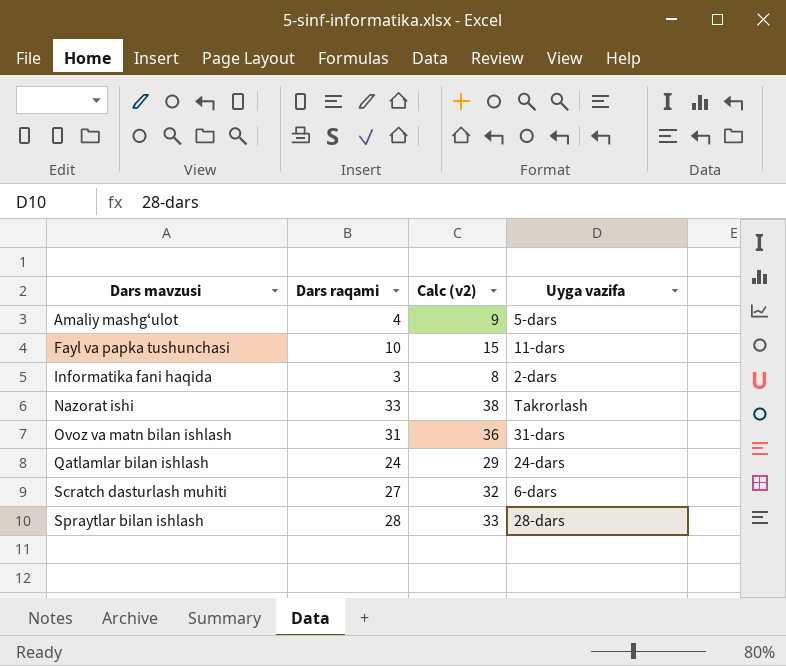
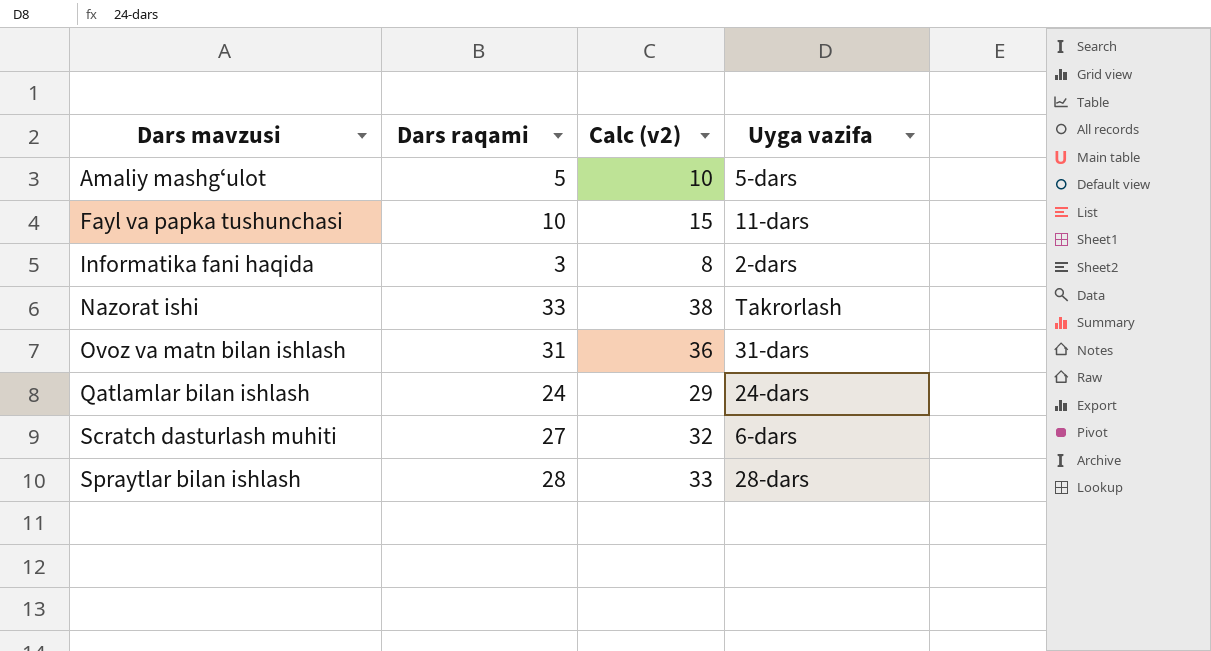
Amaliy mashgʻulot | Dars raqami: 4 -> 5
Amaliy mashgʻulot | Calc (v2): 9 -> 10

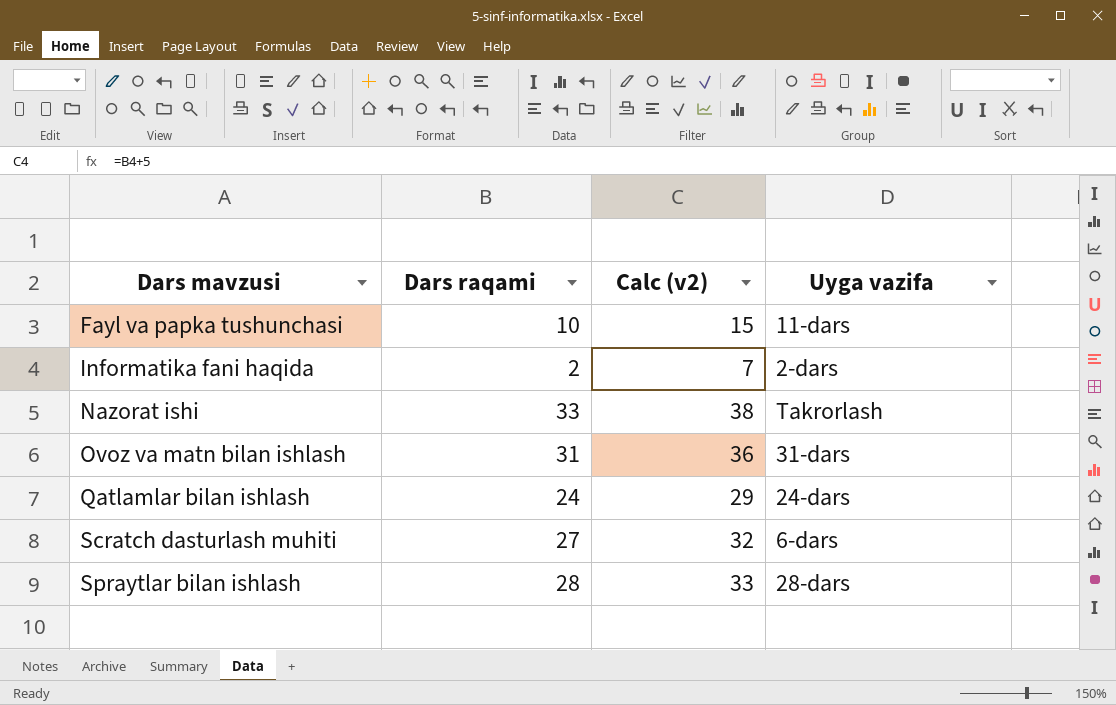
row Amaliy mashgʻulot: 5 | 10 | 5-dars -> none
Informatika fani haqida | Dars raqami: 3 -> 2
Informatika fani haqida | Calc (v2): 8 -> 7

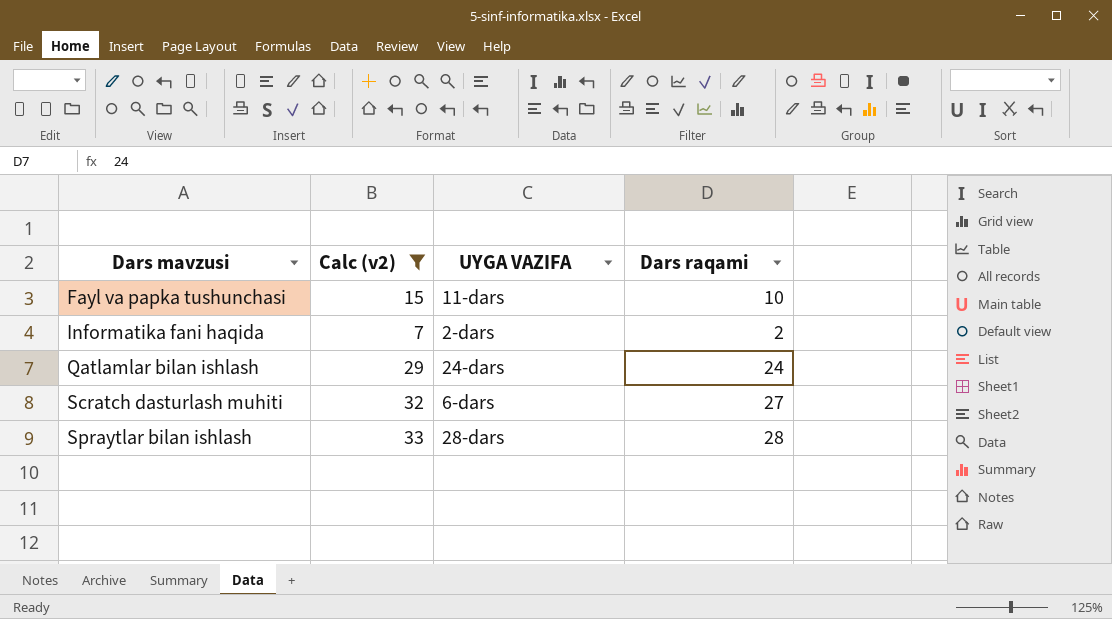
filter: none -> Calc (v2) <= 33
column name: Uyga vazifa -> UYGA VAZIFA
column Dars raqami | position: 2 -> 4

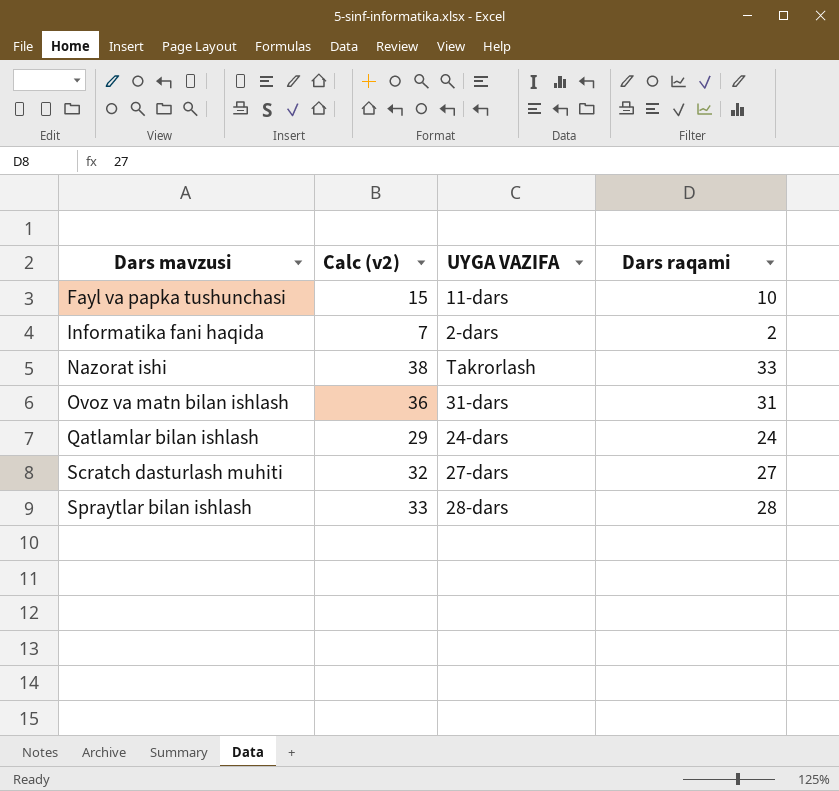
filter: Calc (v2) <= 33 -> none
Scratch dasturlash muhiti | UYGA VAZIFA: 6-dars -> 27-dars

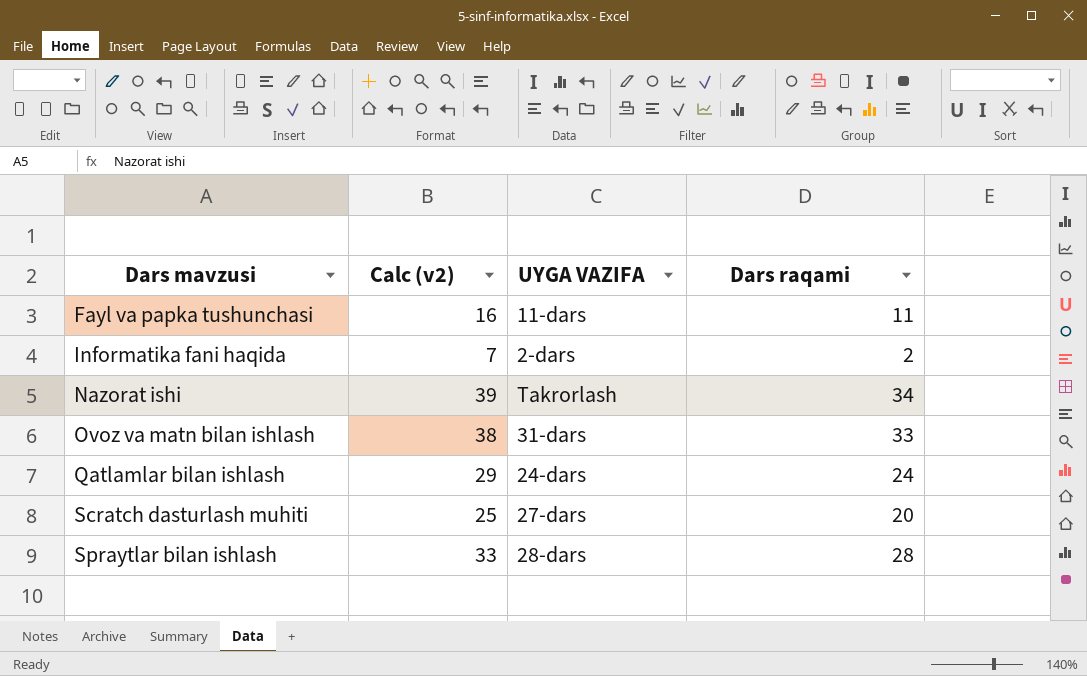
Fayl va papka tushunchasi | Calc (v2): 15 -> 16
Fayl va papka tushunchasi | Dars raqami: 10 -> 11
Nazorat ishi | Calc (v2): 38 -> 39
Nazorat ishi | Dars raqami: 33 -> 34
Ovoz va matn bilan ishlash | Calc (v2): 36 -> 38
Ovoz va matn bilan ishlash | Dars raqami: 31 -> 33
Scratch dasturlash muhiti | Calc (v2): 32 -> 25
Scratch dasturlash muhiti | Dars raqami: 27 -> 20

